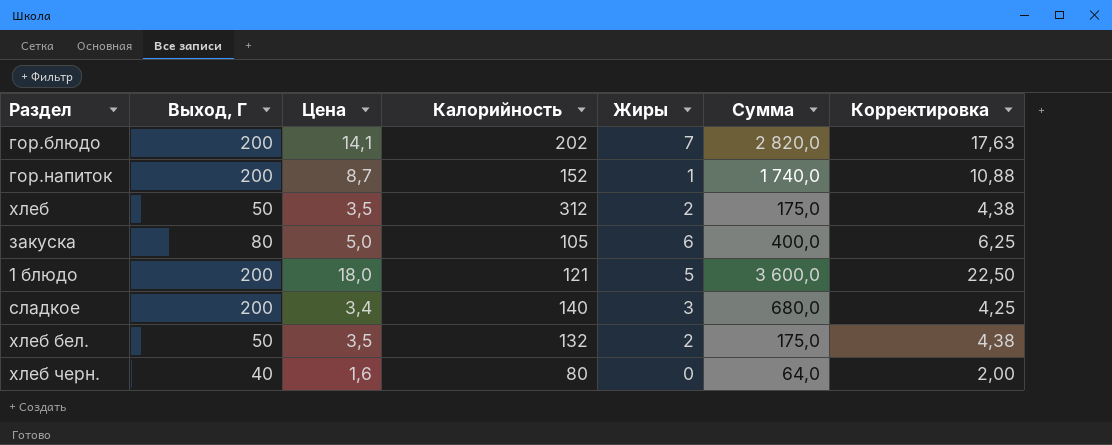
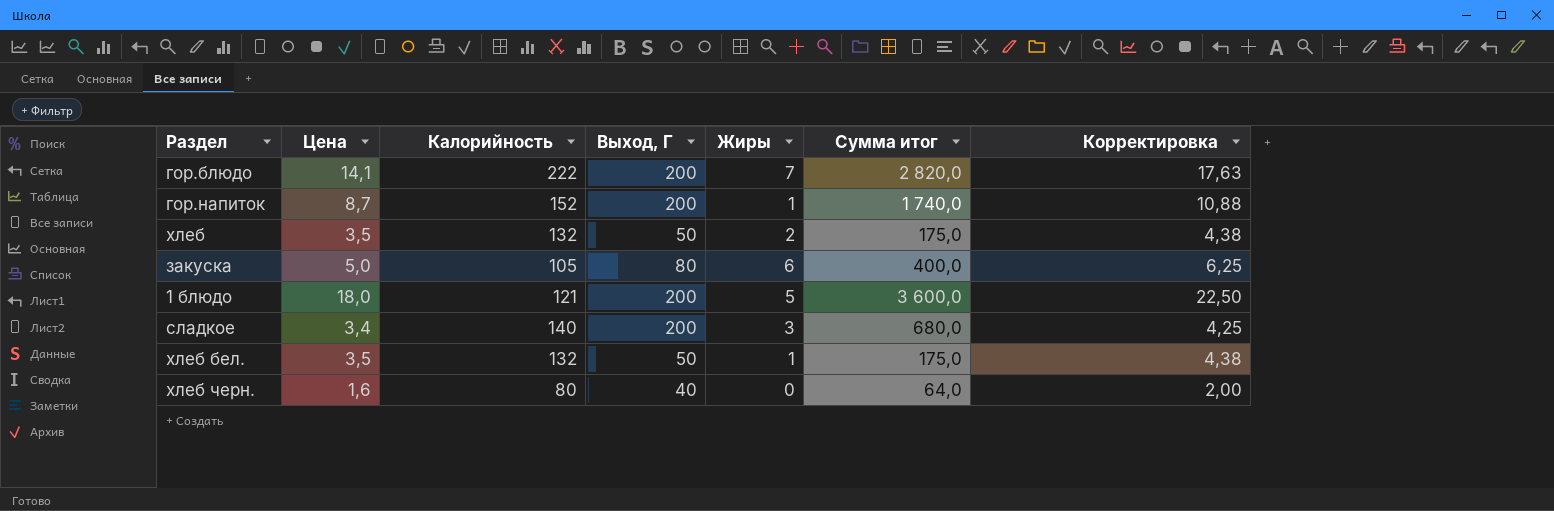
column Выход, Г | position: 2 -> 4
column name: Сумма -> Сумма итог
гор.блюдо | Калорийность: 202 -> 222
хлеб | Калорийность: 312 -> 132
хлеб бел. | Жиры: 2 -> 1

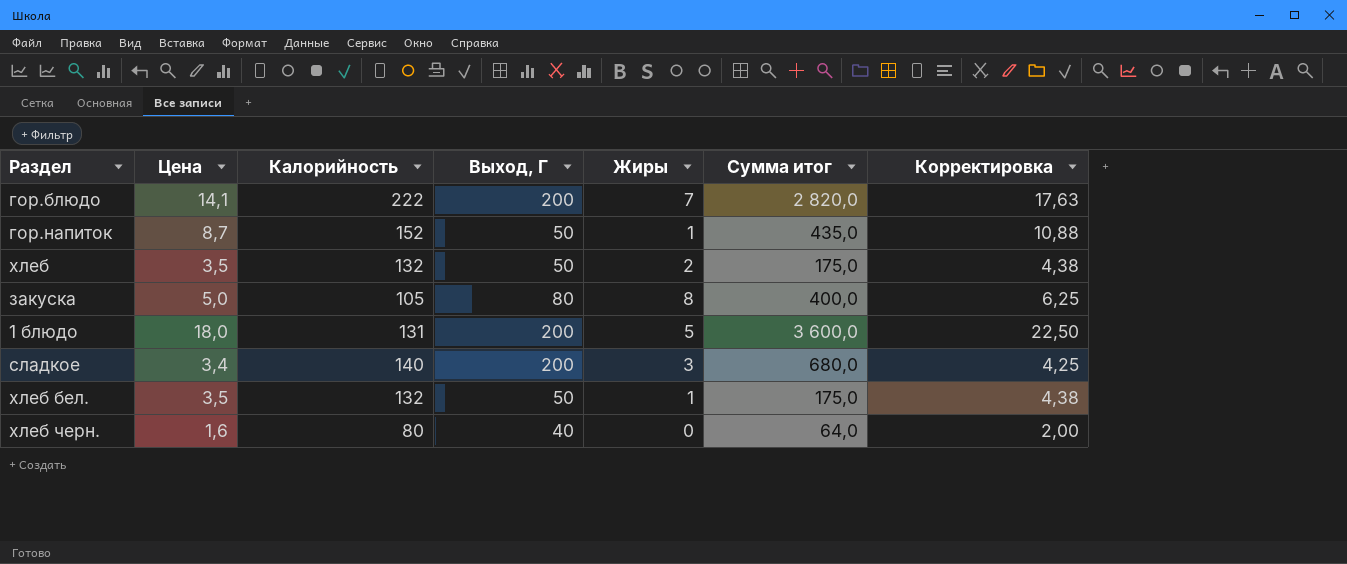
гор.напиток | Выход, Г: 200 -> 50
гор.напиток | Сумма итог: 1 740,0 -> 435,0
закуска | Жиры: 6 -> 8
1 блюдо | Калорийность: 121 -> 131

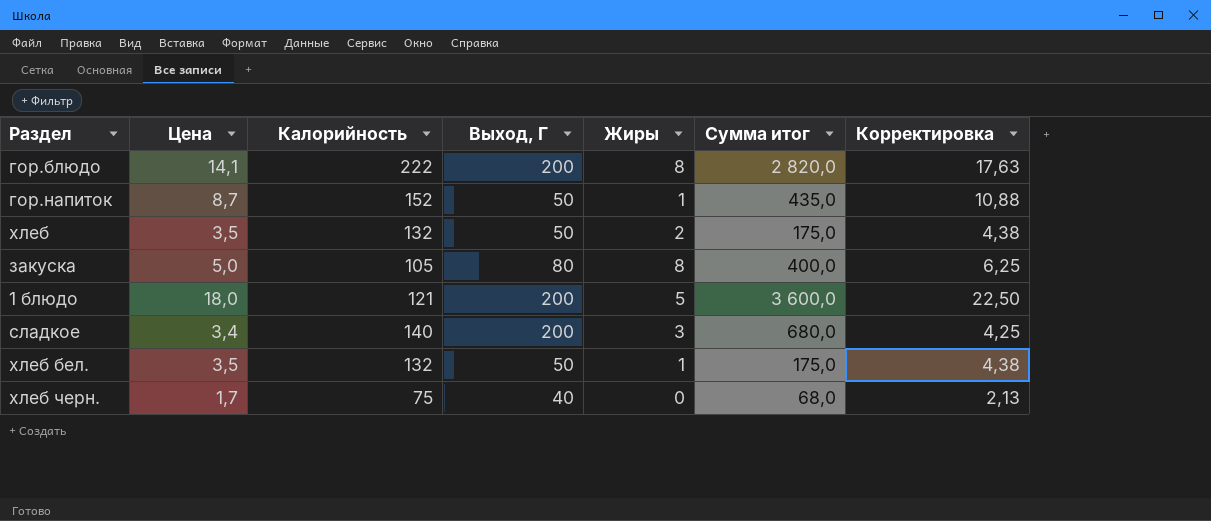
гор.блюдо | Жиры: 7 -> 8
1 блюдо | Калорийность: 131 -> 121
хлеб черн. | Цена: 1,6 -> 1,7
хлеб черн. | Калорийность: 80 -> 75
хлеб черн. | Сумма итог: 64,0 -> 68,0
хлеб черн. | Корректировка: 2,00 -> 2,13

